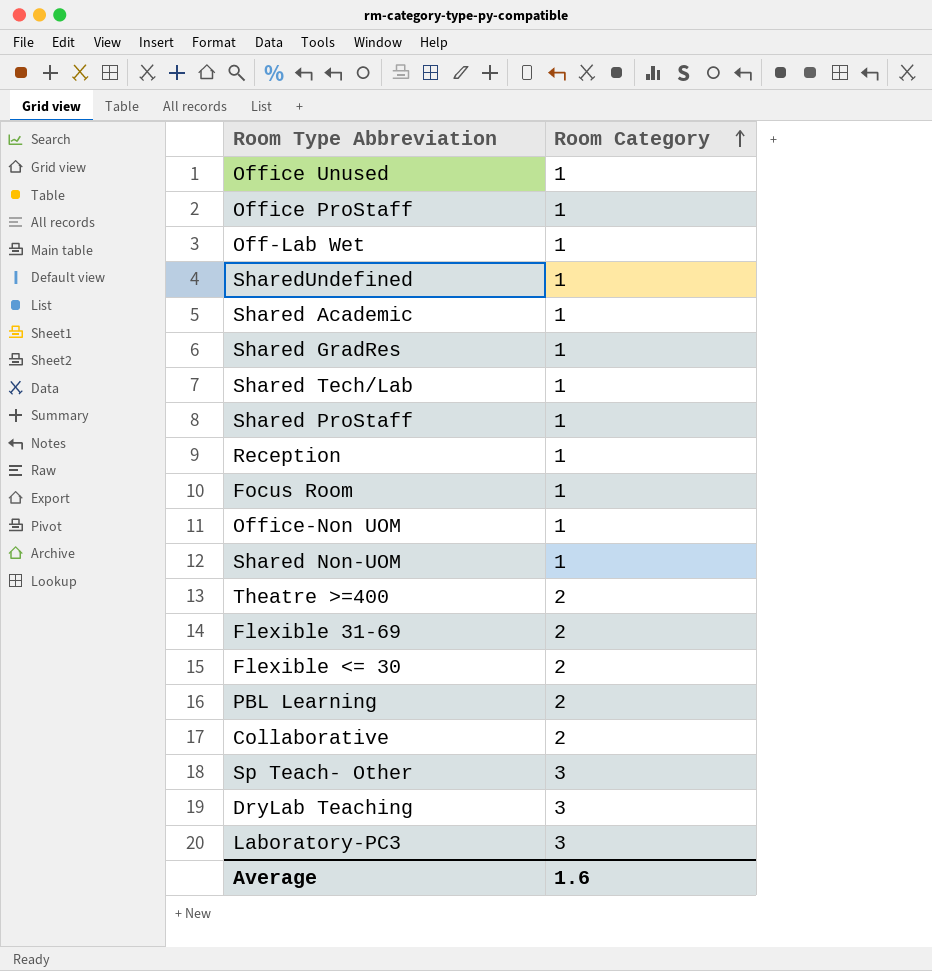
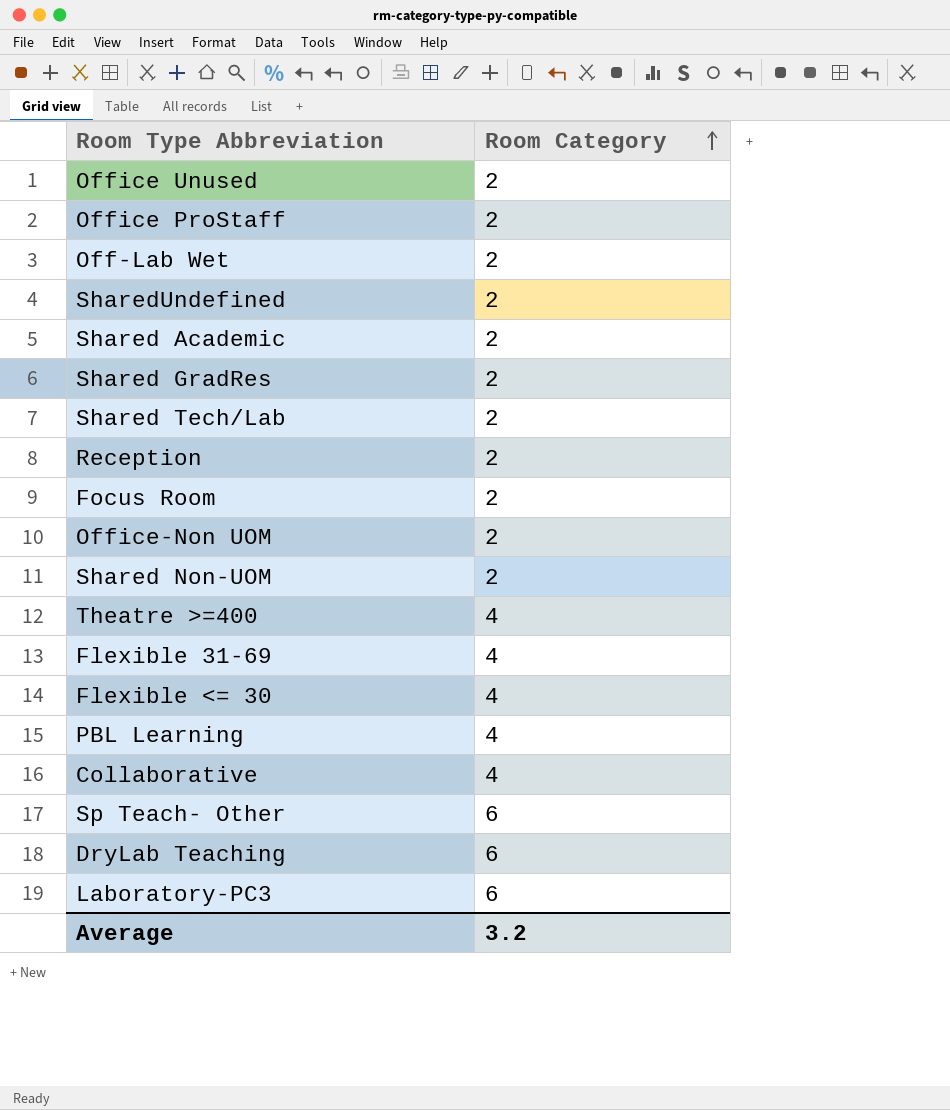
row Shared ProStaff: 1 -> none
Office Unused | Room Category: 1 -> 2
Office ProStaff | Room Category: 1 -> 2
Off-Lab Wet | Room Category: 1 -> 2
SharedUndefined | Room Category: 1 -> 2
Shared Academic | Room Category: 1 -> 2
Shared GradRes | Room Category: 1 -> 2
Shared Tech/Lab | Room Category: 1 -> 2
Reception | Room Category: 1 -> 2
Focus Room | Room Category: 1 -> 2
Office-Non UOM | Room Category: 1 -> 2
Shared Non-UOM | Room Category: 1 -> 2
Theatre >=400 | Room Category: 2 -> 4
Flexible 31-69 | Room Category: 2 -> 4
Flexible <= 30 | Room Category: 2 -> 4
PBL Learning | Room Category: 2 -> 4
Collaborative | Room Category: 2 -> 4
Sp Teach- Other | Room Category: 3 -> 6
DryLab Teaching | Room Category: 3 -> 6
Laboratory-PC3 | Room Category: 3 -> 6
Average | Room Category: 1.6 -> 3.2

